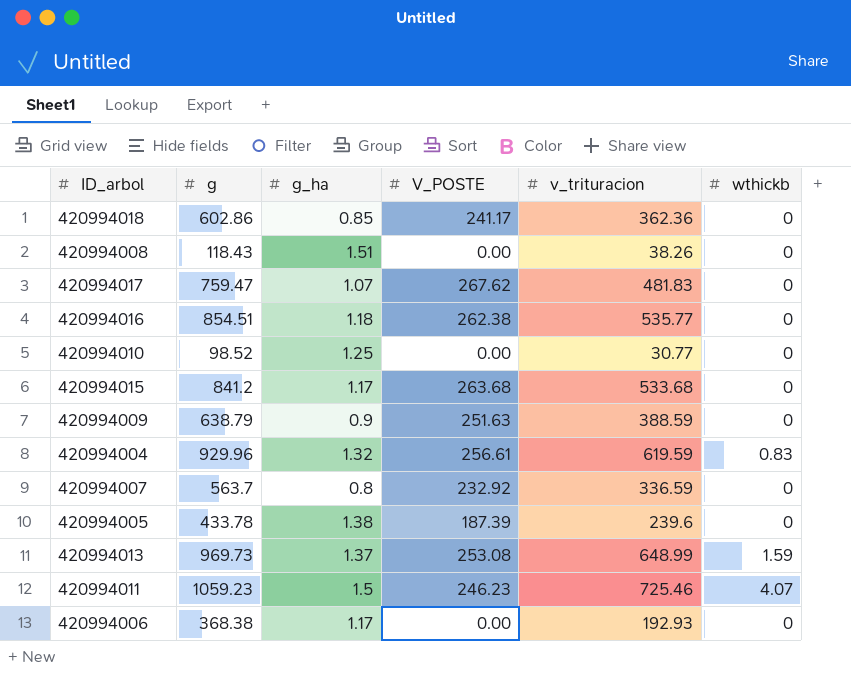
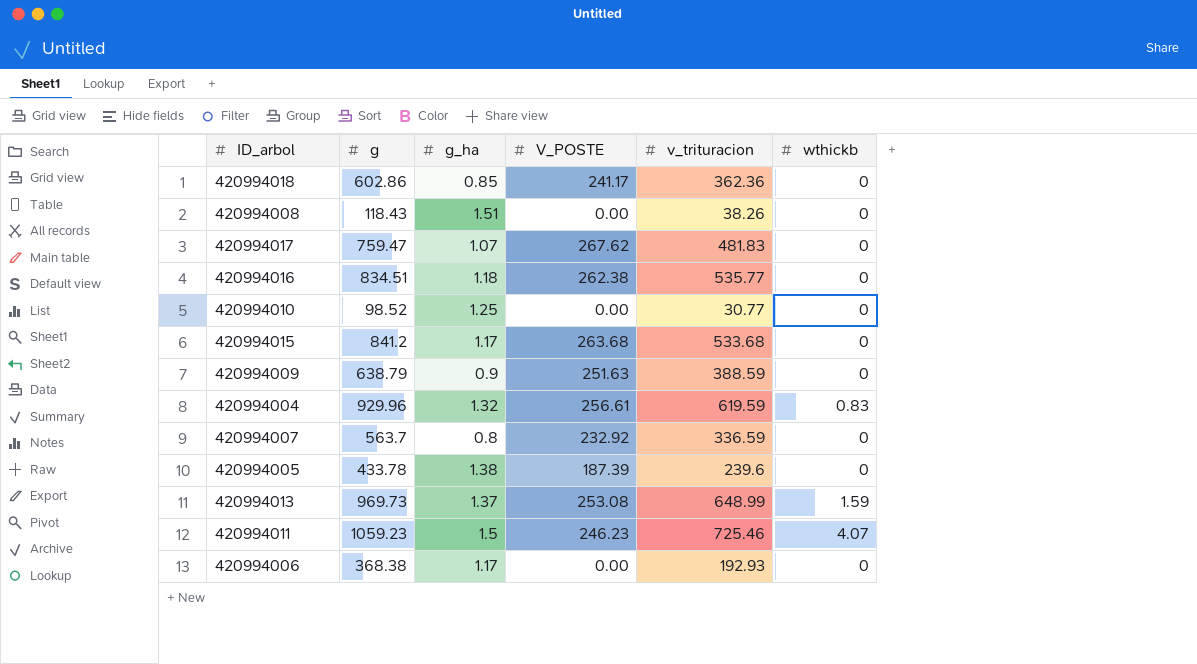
420994016 | g: 854.51 -> 834.51

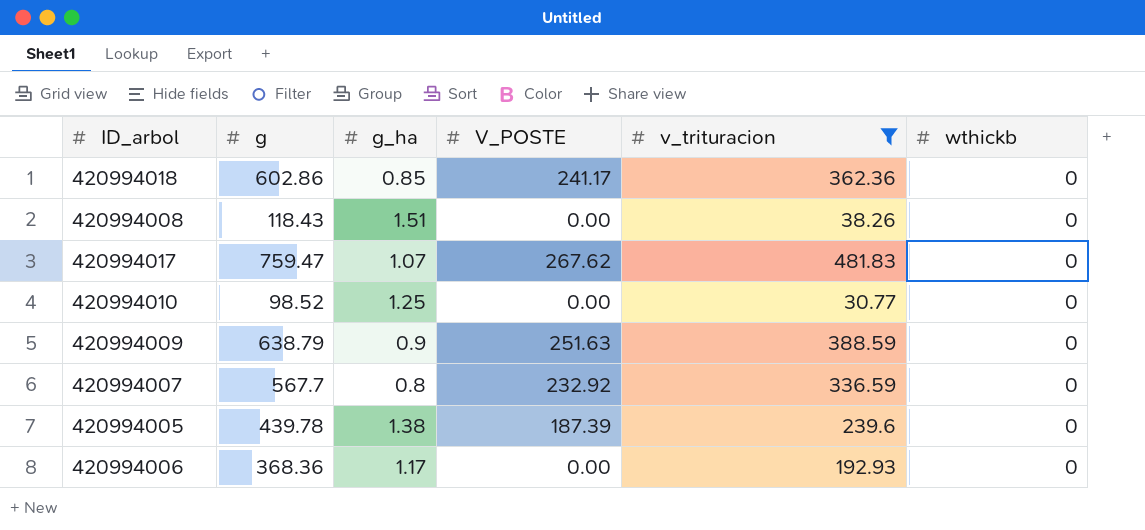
filter: none -> v_trituracion <= 481.83
420994007 | g: 563.7 -> 567.7
420994005 | g: 433.78 -> 439.78
420994006 | g: 368.38 -> 368.36

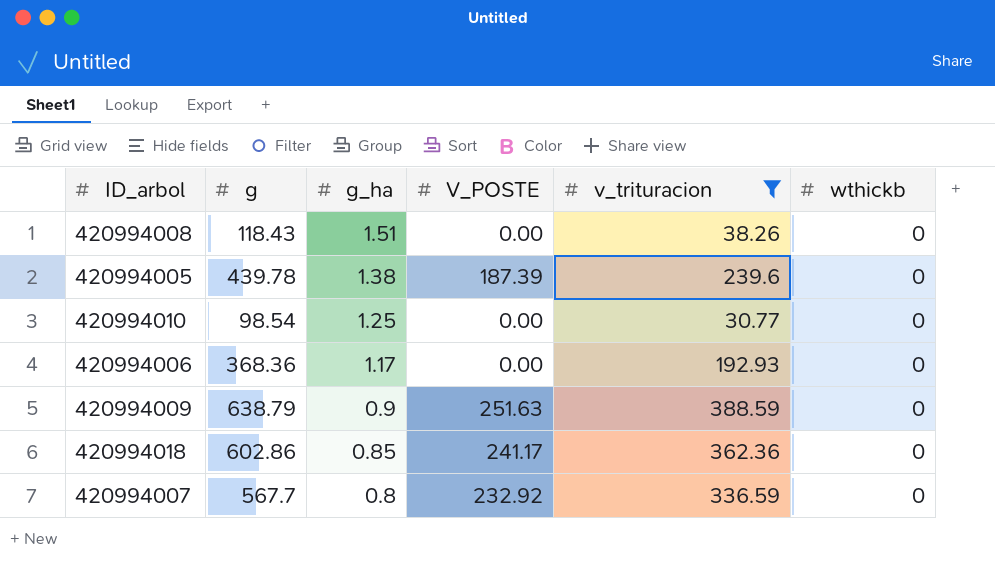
row order: none -> g_ha descending
row 420994017: 759.47 | 1.07 | 267.62 | 481.83 | 0 -> none
420994010 | g: 98.52 -> 98.54

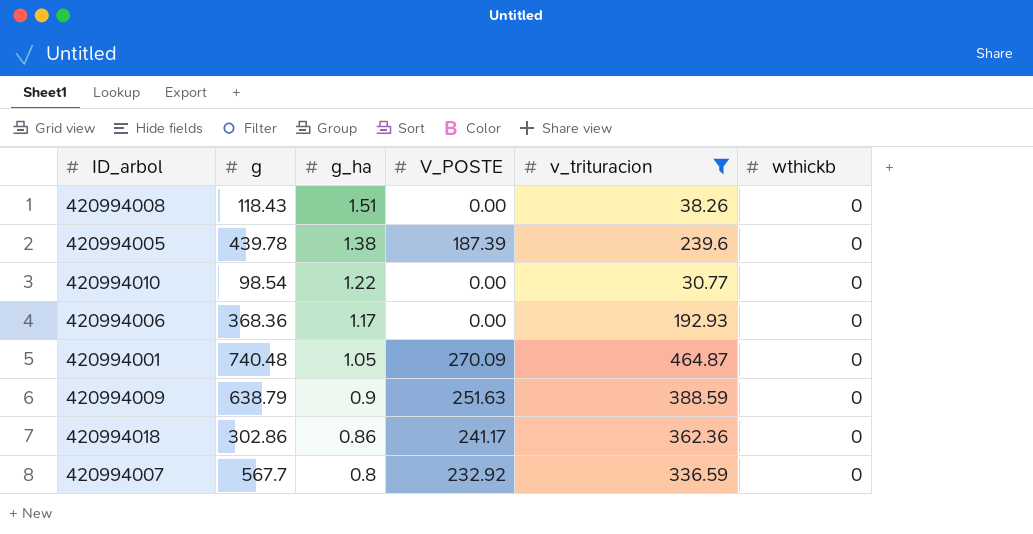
420994010 | g_ha: 1.25 -> 1.22
row 420994001: none -> 740.48 | 1.05 | 270.09 | 464.87 | 0
420994018 | g: 602.86 -> 302.86
420994018 | g_ha: 0.85 -> 0.86

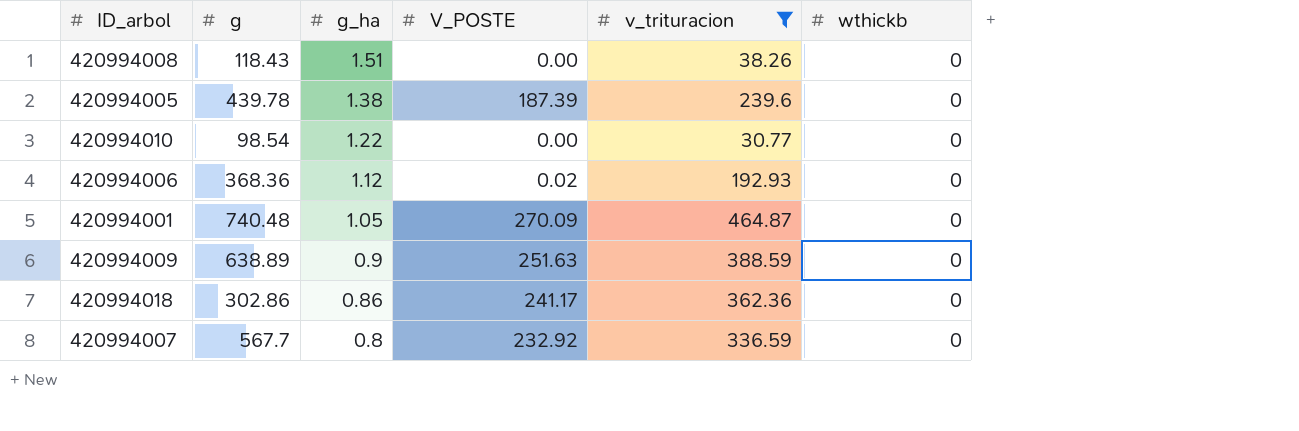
420994006 | g_ha: 1.17 -> 1.12
420994006 | V_POSTE: 0.00 -> 0.02
420994009 | g: 638.79 -> 638.89

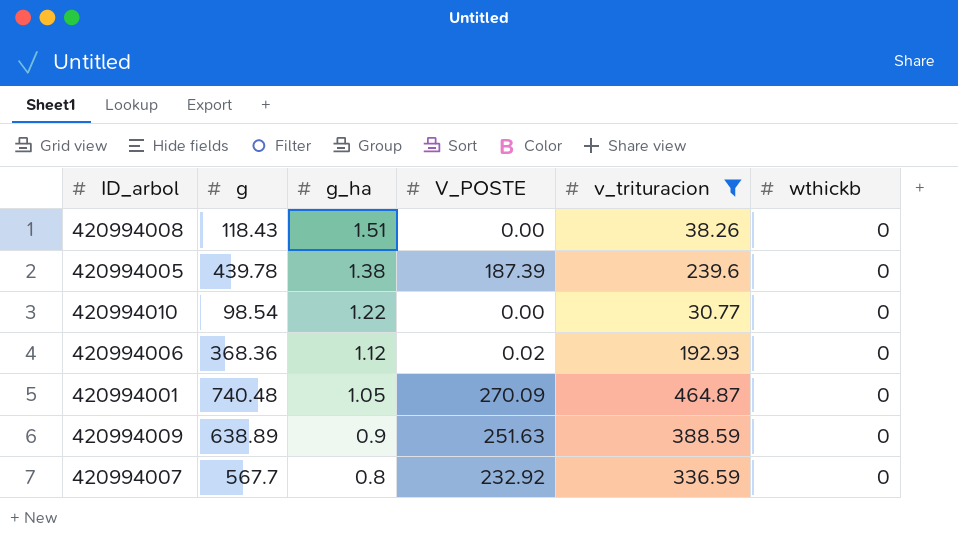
row 420994018: 302.86 | 0.86 | 241.17 | 362.36 | 0 -> none

